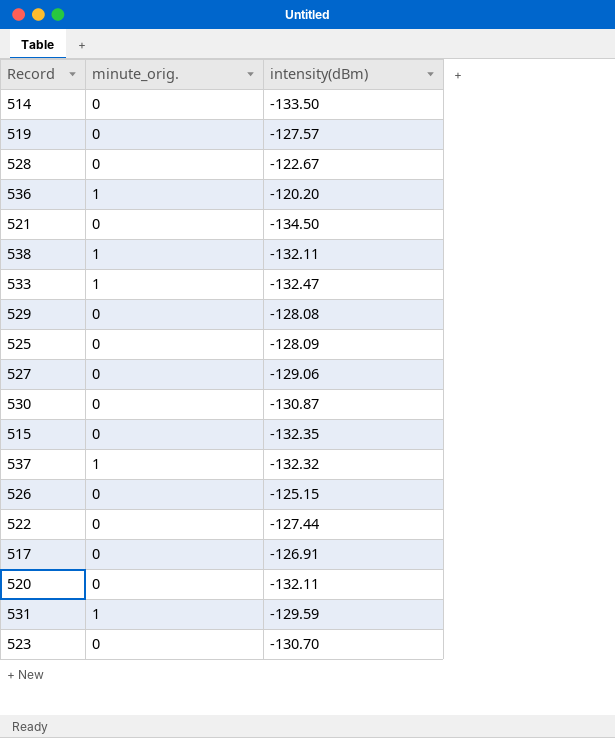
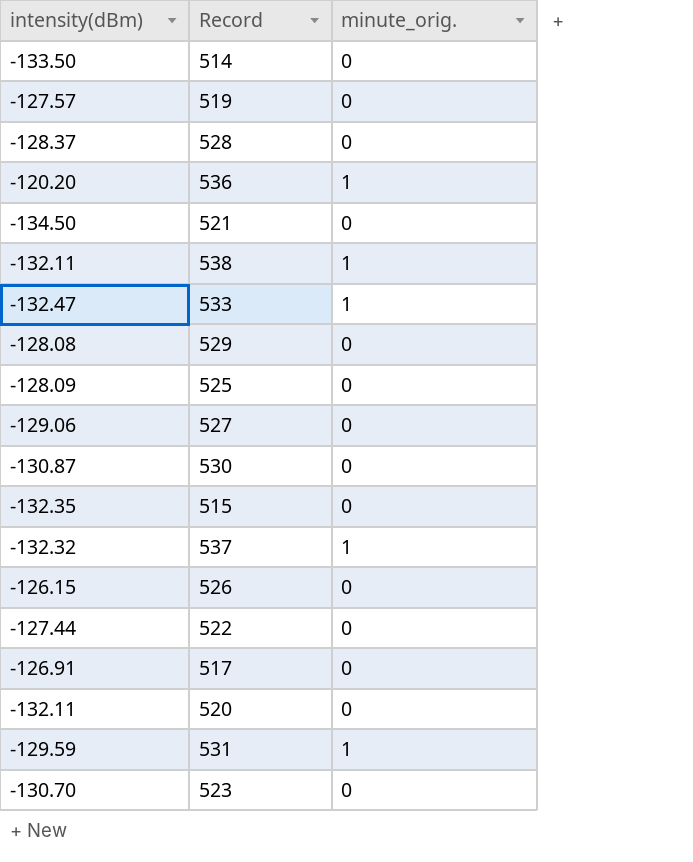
column intensity(dBm) | position: 3 -> 1
528 | intensity(dBm): -122.67 -> -128.37
526 | intensity(dBm): -125.15 -> -126.15

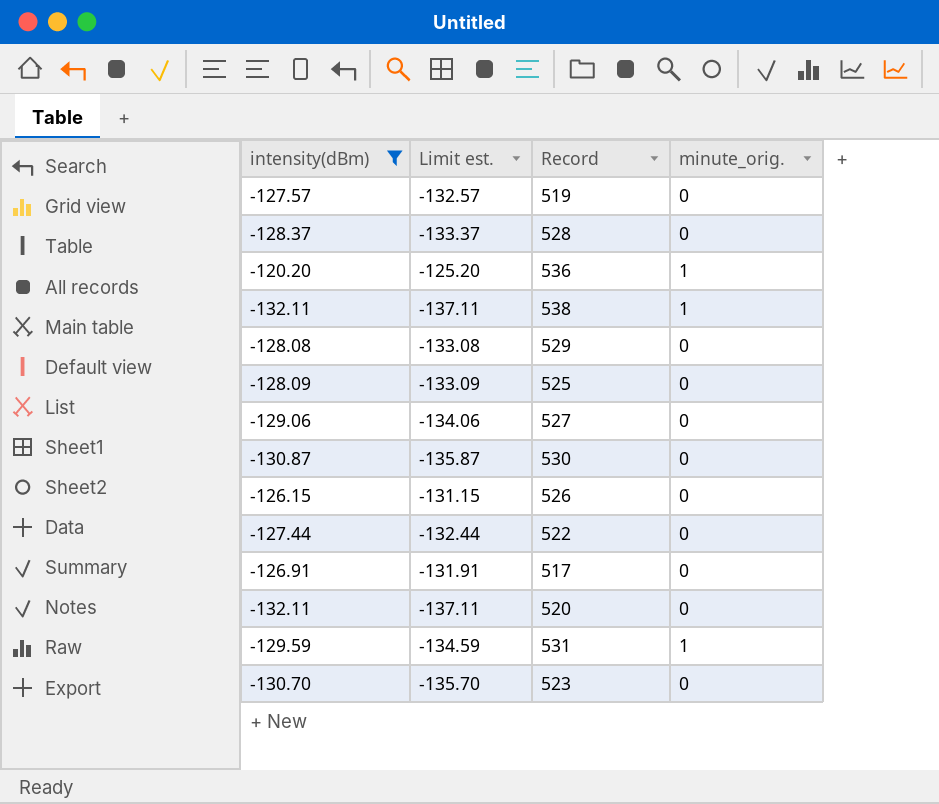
filter: none -> intensity(dBm) >= -132.11
column Limit est. | formula: none -> [intensity(dBm)] - 5

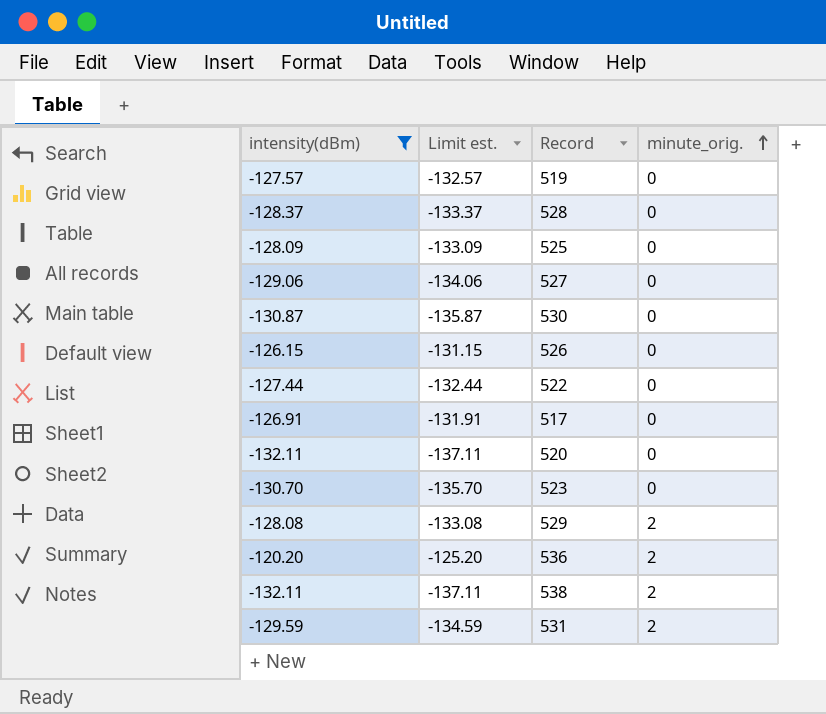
row order: none -> minute_orig. ascending
529 | minute_orig.: 0 -> 2
536 | minute_orig.: 1 -> 2
538 | minute_orig.: 1 -> 2
531 | minute_orig.: 1 -> 2

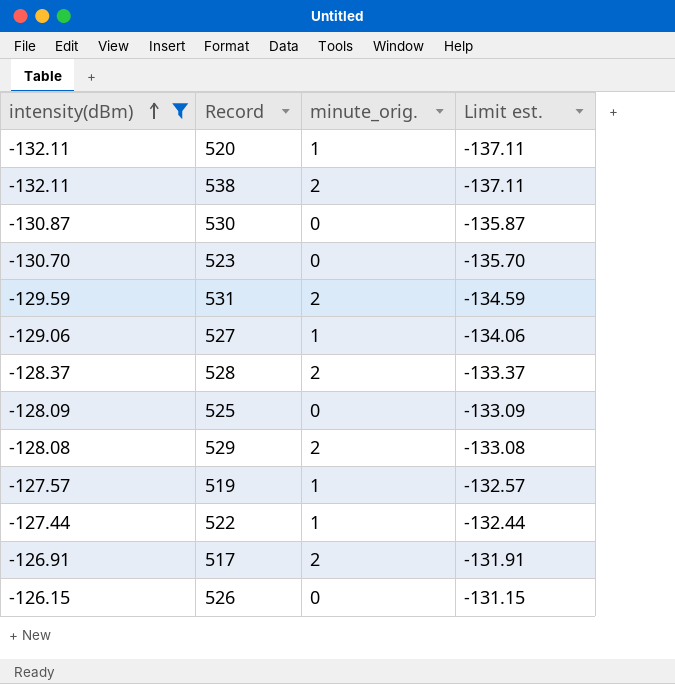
row order: minute_orig. ascending -> intensity(dBm) ascending
column Limit est. | position: 2 -> 4
row 536: -120.20 | -125.20 | 2 -> none
520 | minute_orig.: 0 -> 1
527 | minute_orig.: 0 -> 1
528 | minute_orig.: 0 -> 2
519 | minute_orig.: 0 -> 1
522 | minute_orig.: 0 -> 1
517 | minute_orig.: 0 -> 2

